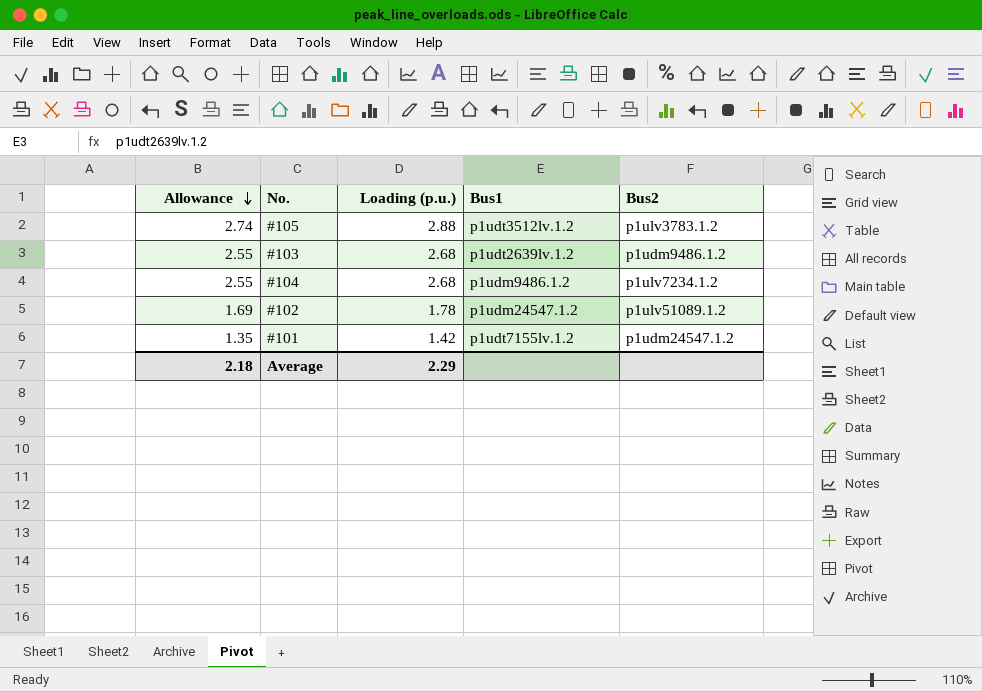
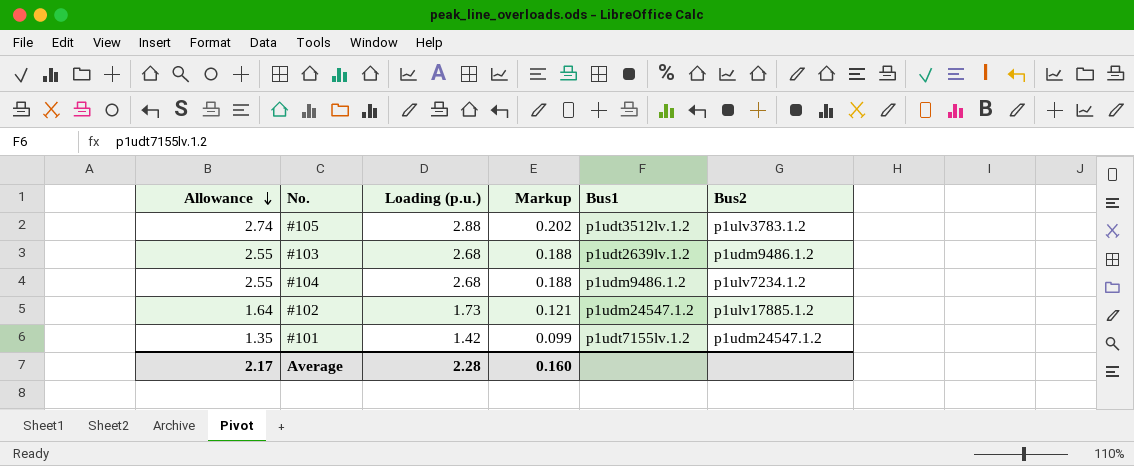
column Markup | formula: none -> [Loading (p.u.)] * 0.07
#102 | Allowance: 1.69 -> 1.64
#102 | Loading (p.u.): 1.78 -> 1.73
#102 | Bus2: p1ulv51089.1.2 -> p1ulv17885.1.2
Average | Allowance: 2.18 -> 2.17
Average | Loading (p.u.): 2.29 -> 2.28

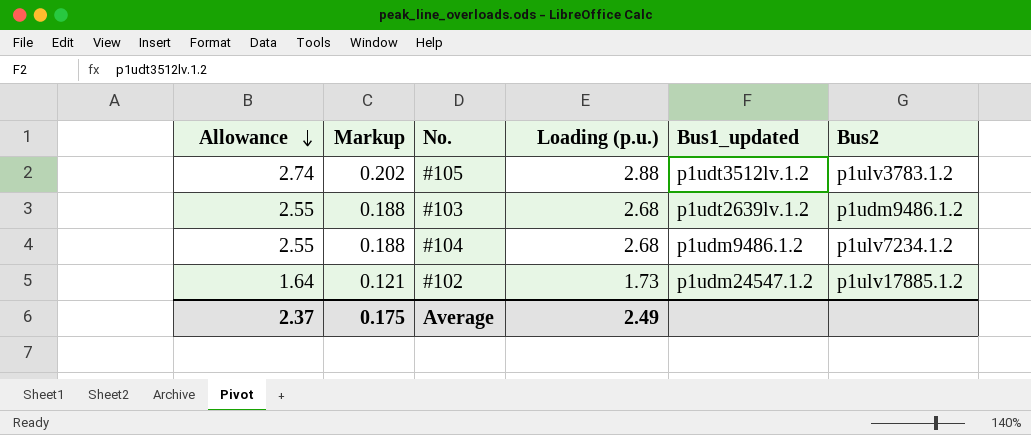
column Markup | position: 4 -> 2
column name: Bus1 -> Bus1_updated
row #101: 1.35 | 1.42 | 0.099 | p1udt7155lv.1.2 | p1udm24547.1.2 -> none
Average | Allowance: 2.17 -> 2.37
Average | Markup: 0.160 -> 0.175
Average | Loading (p.u.): 2.28 -> 2.49

